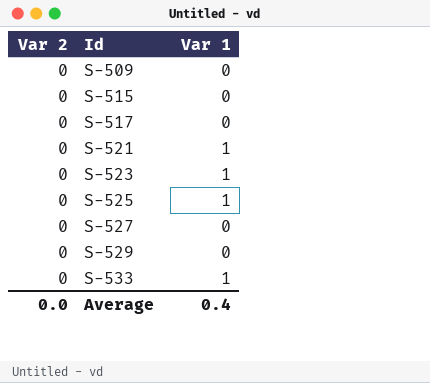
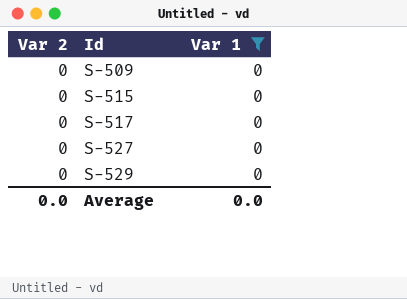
filter: none -> Var 1 = 0
Average | Var 1: 0.4 -> 0.0

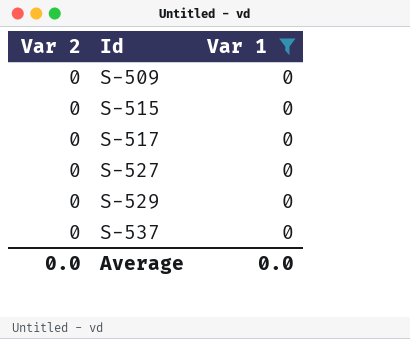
row S-537: none -> 0 | 0

